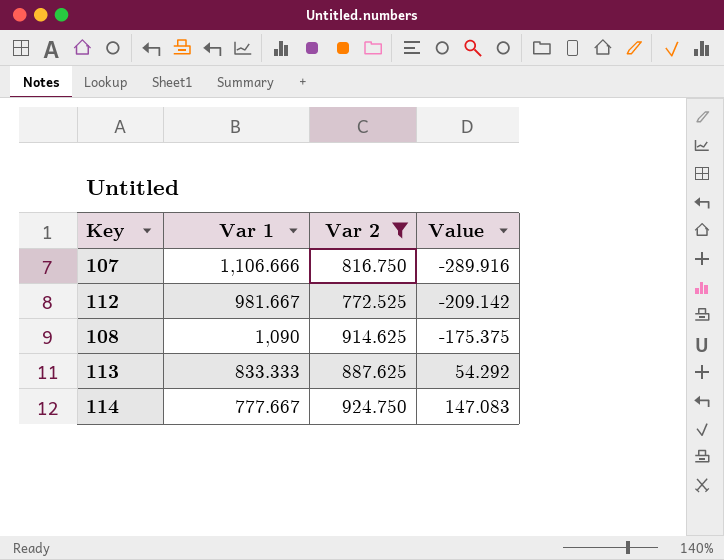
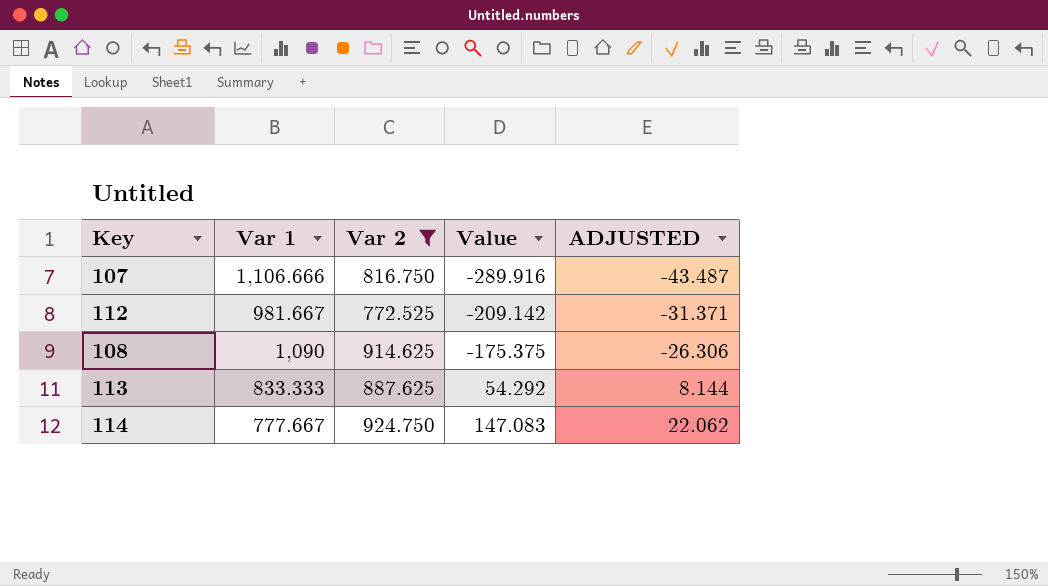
column ADJUSTED | formula: none -> [Value] * 0.15

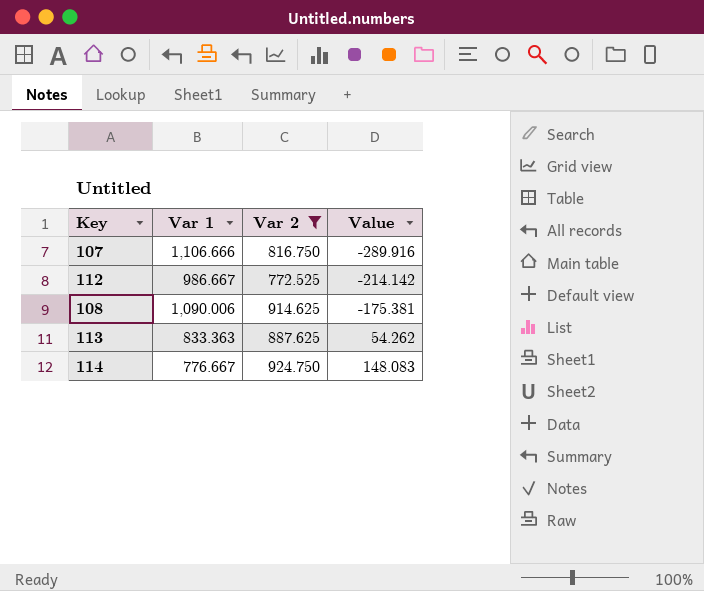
column ADJUSTED | formula: [Value] * 0.15 -> none
112 | Var 1: 981.667 -> 986.667
112 | Value: -209.142 -> -214.142
108 | Var 1: 1,090 -> 1,090.006
108 | Value: -175.375 -> -175.381
113 | Var 1: 833.333 -> 833.363
113 | Value: 54.292 -> 54.262
114 | Var 1: 777.667 -> 776.667
114 | Value: 147.083 -> 148.083

